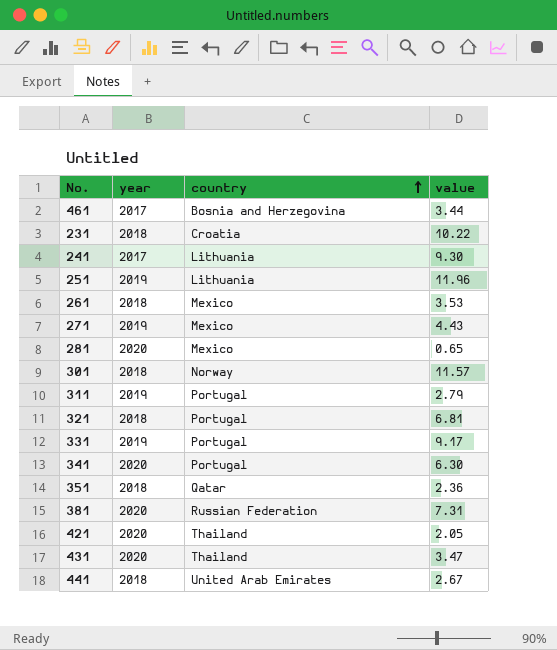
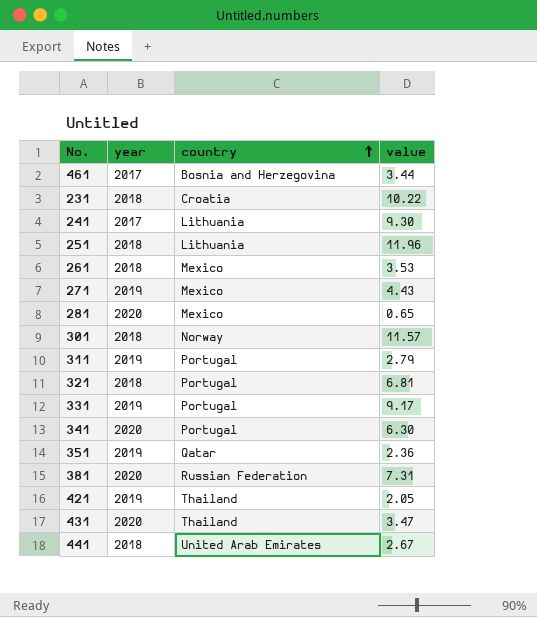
251 | year: 2019 -> 2018
351 | year: 2018 -> 2019
421 | year: 2020 -> 2019

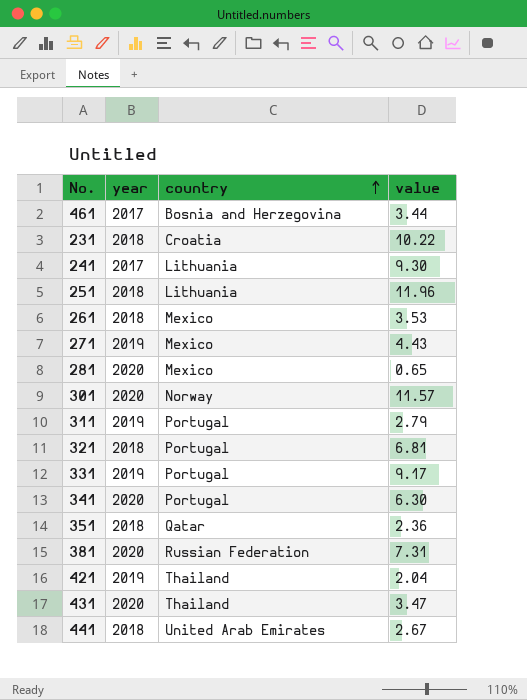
301 | year: 2018 -> 2020
351 | year: 2019 -> 2018
421 | value: 2.05 -> 2.04

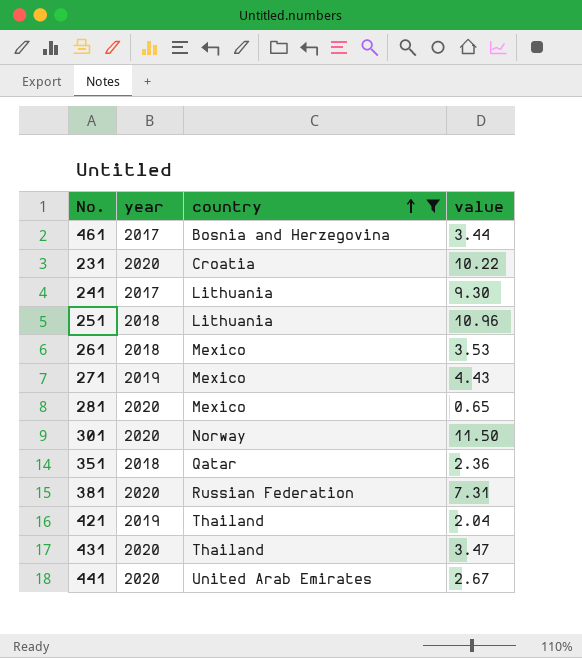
filter: none -> country != Portugal
231 | year: 2018 -> 2020
251 | value: 11.96 -> 10.96
301 | value: 11.57 -> 11.50
441 | year: 2018 -> 2020

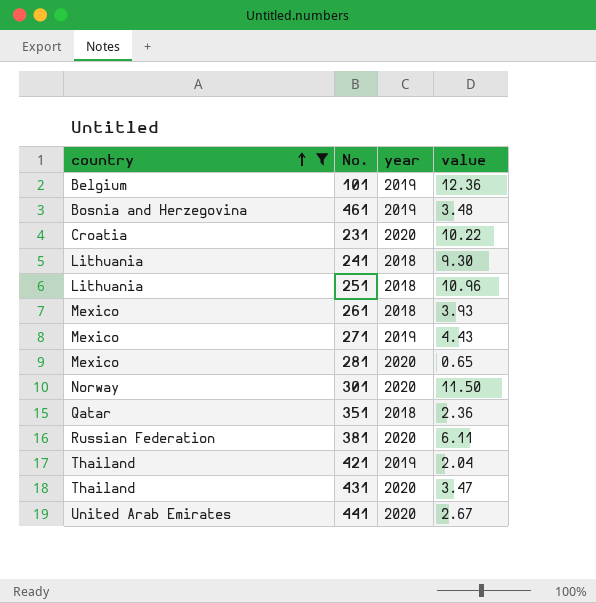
column country | position: 3 -> 1
row 101: none -> Belgium | 2019 | 12.36
461 | year: 2017 -> 2019
461 | value: 3.44 -> 3.48
241 | year: 2017 -> 2018
261 | value: 3.53 -> 3.93
381 | value: 7.31 -> 6.11

